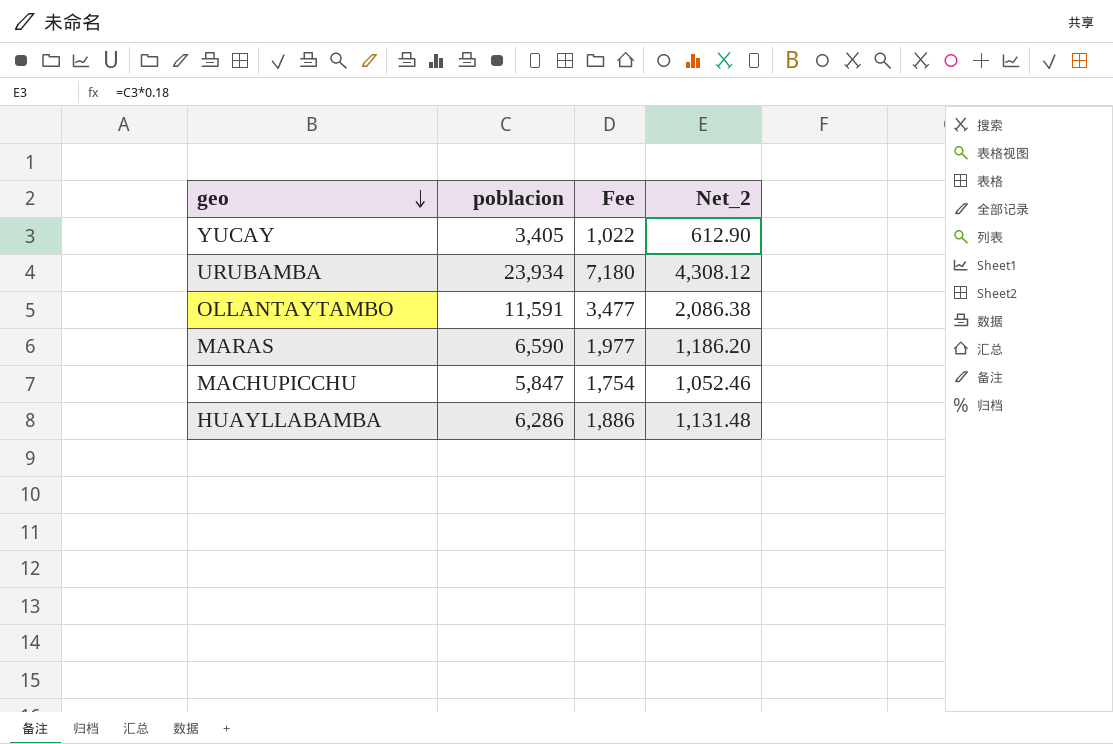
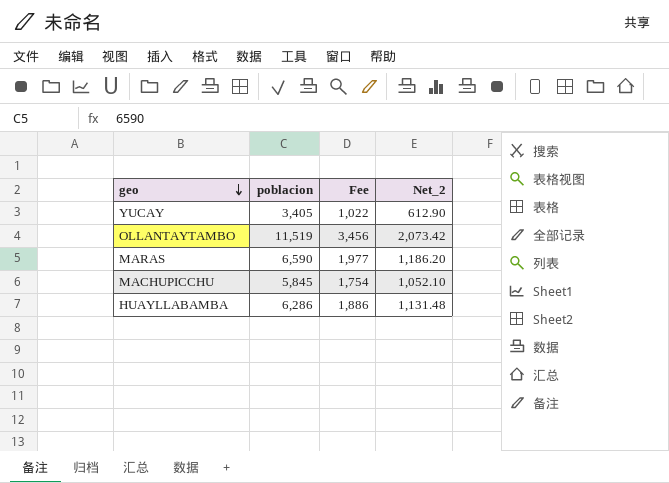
row URUBAMBA: 23,934 | 7,180 | 4,308.12 -> none
OLLANTAYTAMBO | poblacion: 11,591 -> 11,519
OLLANTAYTAMBO | Fee: 3,477 -> 3,456
OLLANTAYTAMBO | Net_2: 2,086.38 -> 2,073.42
MACHUPICCHU | poblacion: 5,847 -> 5,845
MACHUPICCHU | Net_2: 1,052.46 -> 1,052.10

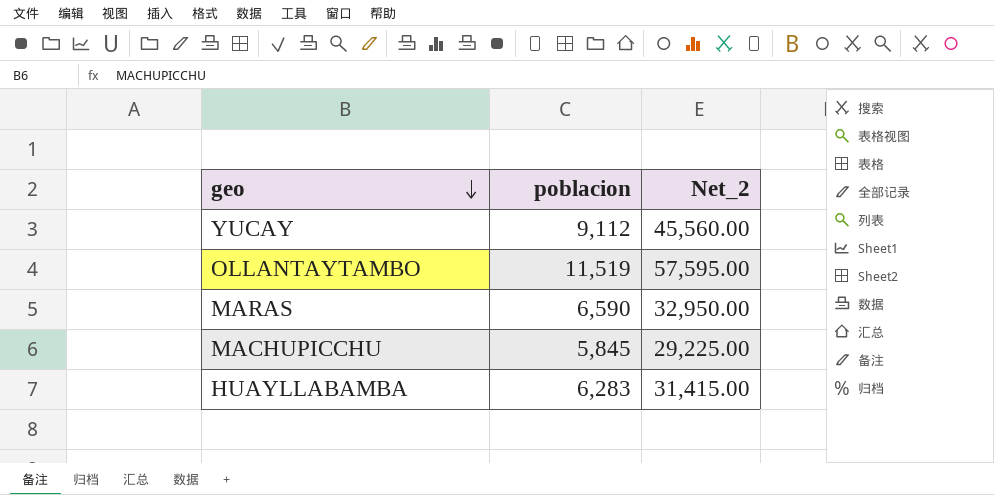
column Fee | formula: [poblacion] * 0.3 -> none
column Net_2 | formula: [poblacion] * 0.18 -> [poblacion] * 5
YUCAY | poblacion: 3,405 -> 9,112
HUAYLLABAMBA | poblacion: 6,286 -> 6,283

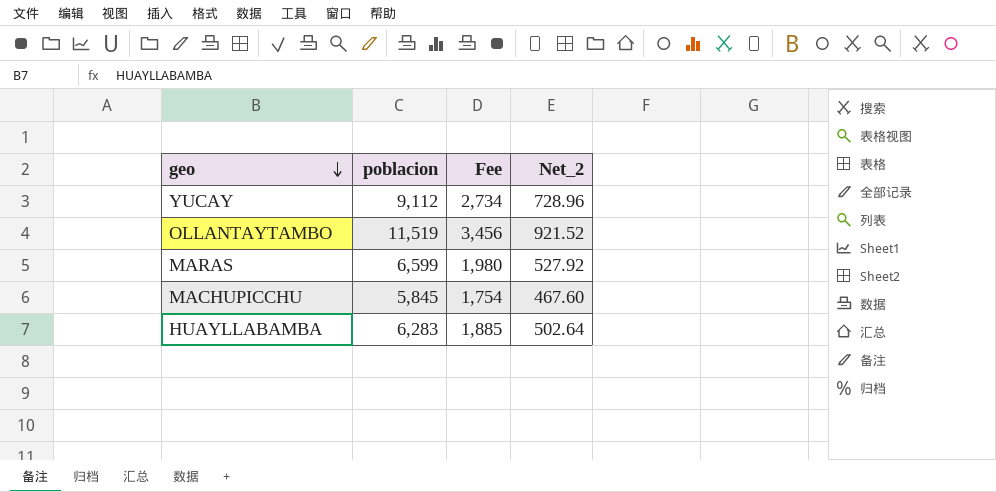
column Fee | formula: none -> [poblacion] * 0.3
column Net_2 | formula: [poblacion] * 5 -> [poblacion] * 0.08
MARAS | poblacion: 6,590 -> 6,599

